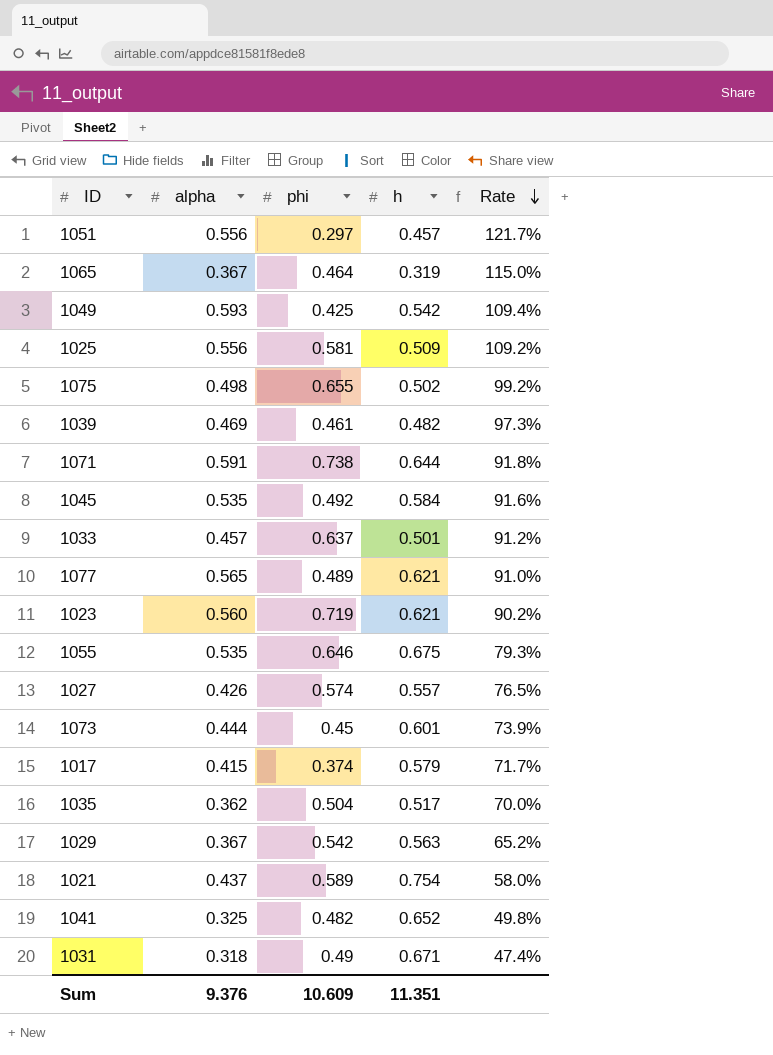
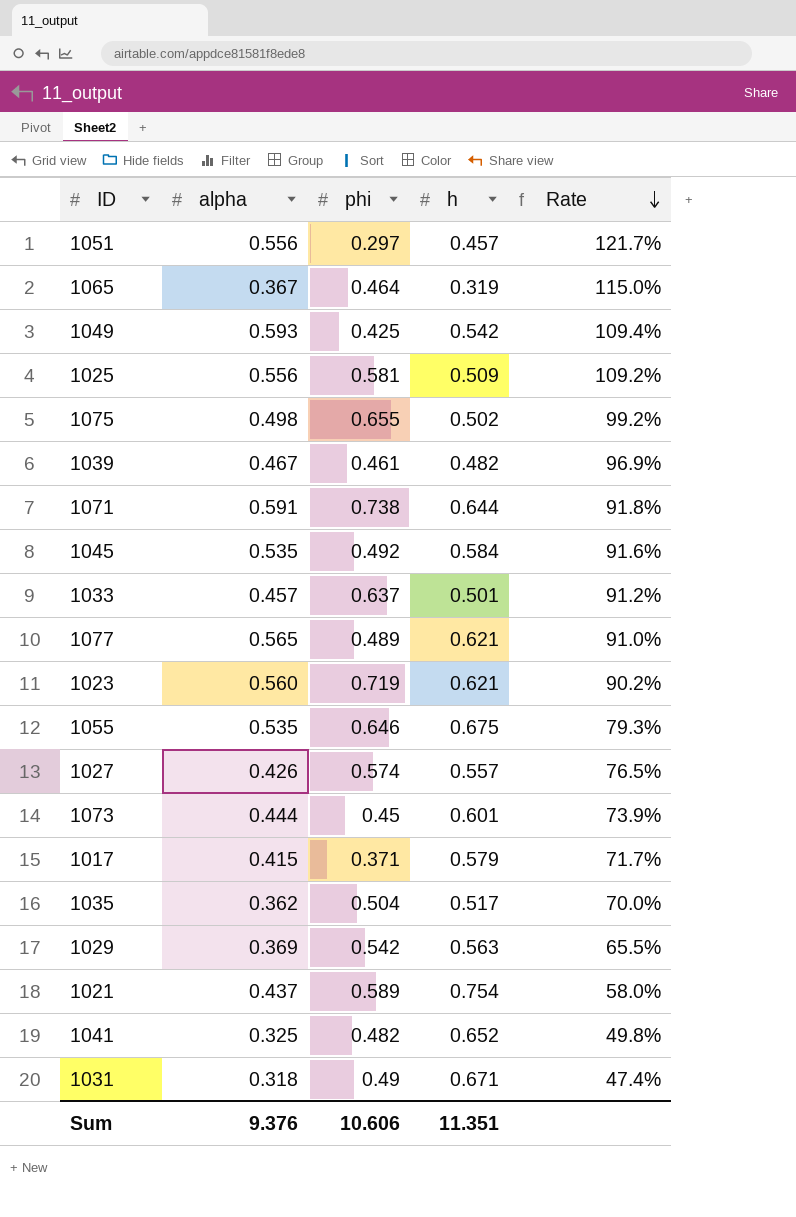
1039 | alpha: 0.469 -> 0.467
1039 | Rate: 97.3% -> 96.9%
1017 | phi: 0.374 -> 0.371
1029 | alpha: 0.367 -> 0.369
1029 | Rate: 65.2% -> 65.5%
Sum | phi: 10.609 -> 10.606

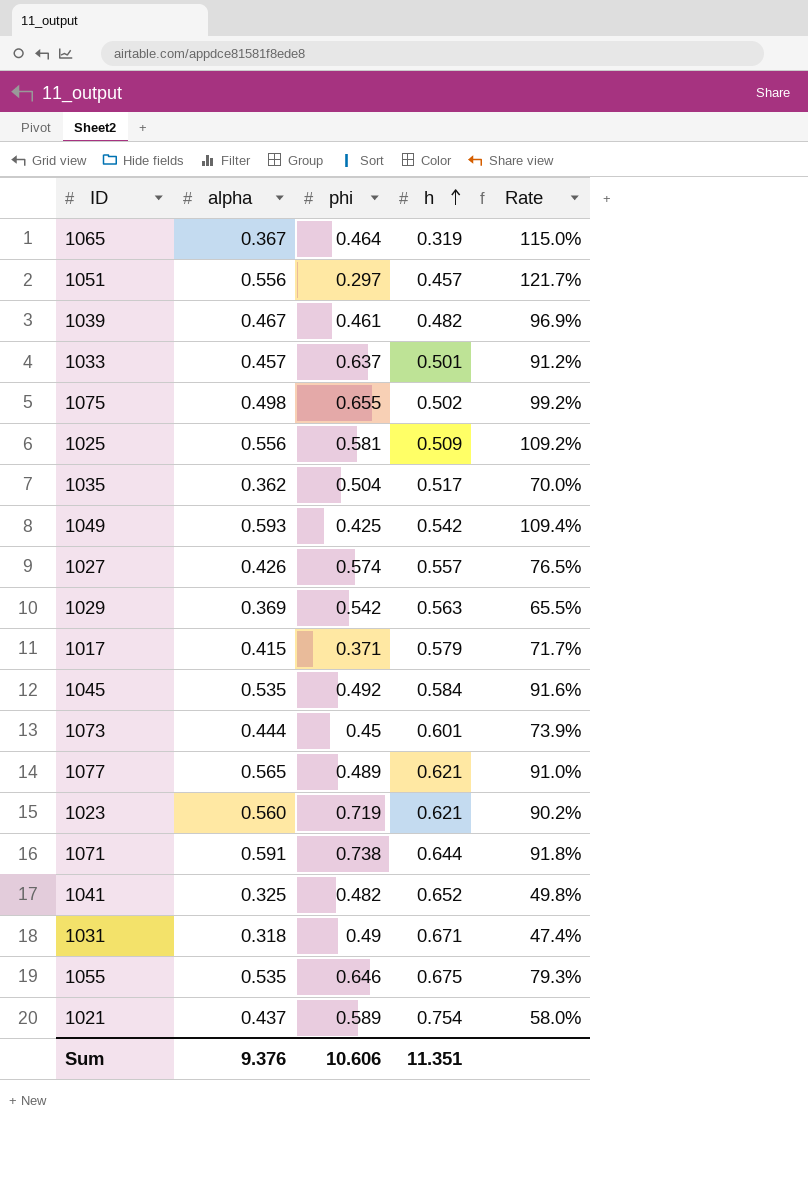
row order: Rate descending -> h ascending

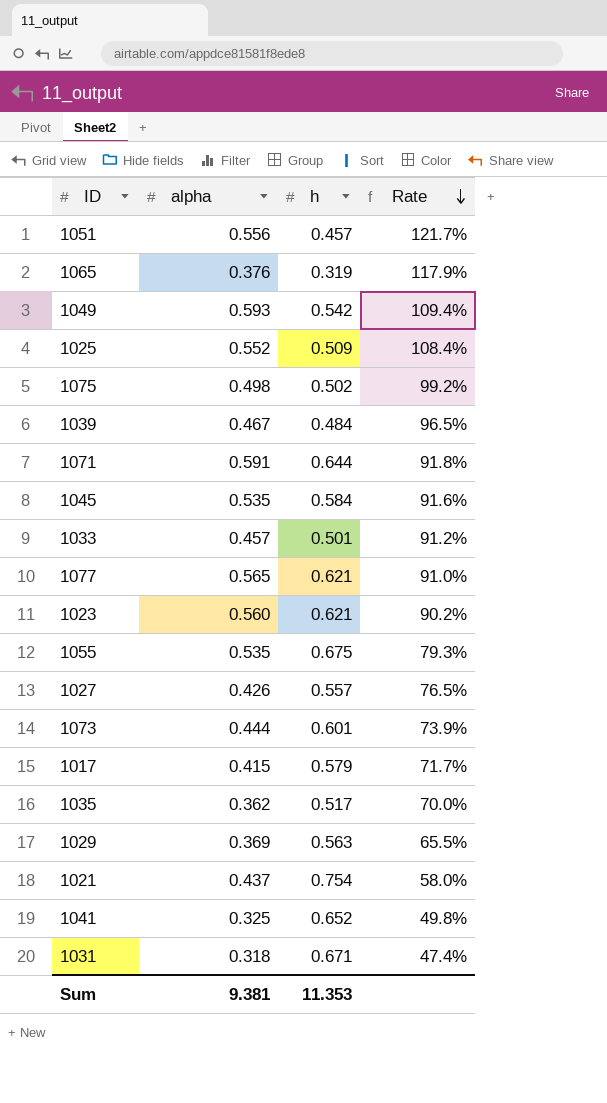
row order: h ascending -> Rate descending
column phi | position: 3 -> none
1065 | alpha: 0.367 -> 0.376
1065 | Rate: 115.0% -> 117.9%
1025 | alpha: 0.556 -> 0.552
1025 | Rate: 109.2% -> 108.4%
1039 | h: 0.482 -> 0.484
1039 | Rate: 96.9% -> 96.5%
Sum | alpha: 9.376 -> 9.381
Sum | h: 11.351 -> 11.353

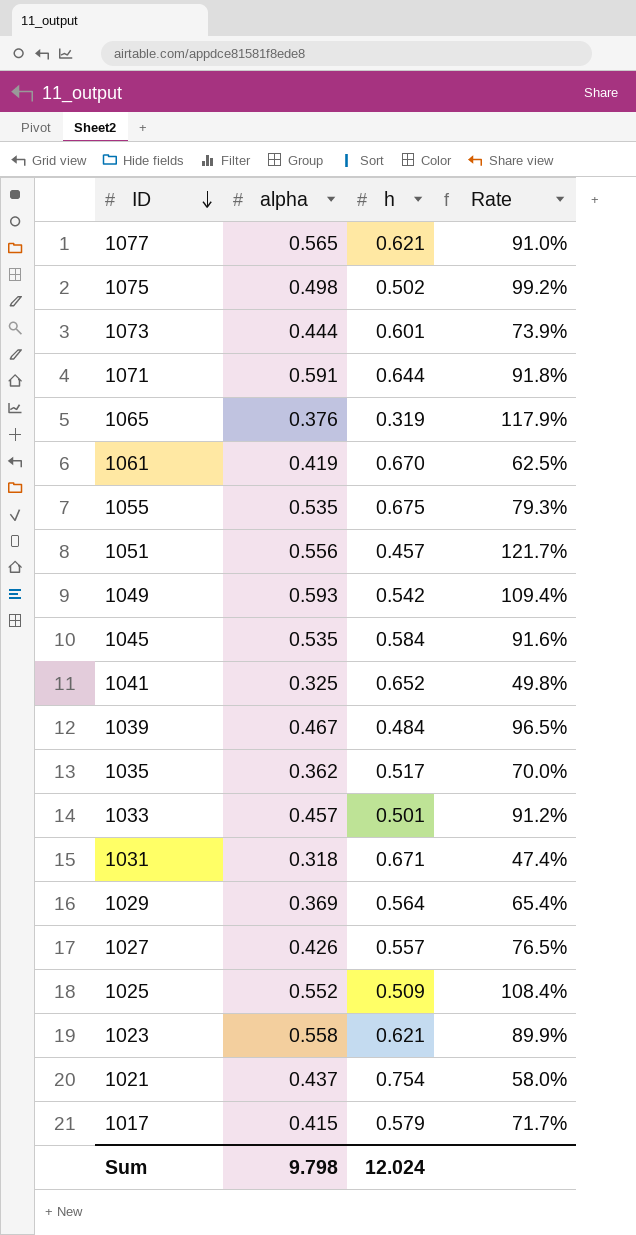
row order: Rate descending -> ID descending
row 1061: none -> 0.419 | 0.670 | 62.5%
1029 | h: 0.563 -> 0.564
1029 | Rate: 65.5% -> 65.4%
1023 | alpha: 0.560 -> 0.558
1023 | Rate: 90.2% -> 89.9%
Sum | alpha: 9.381 -> 9.798
Sum | h: 11.353 -> 12.024

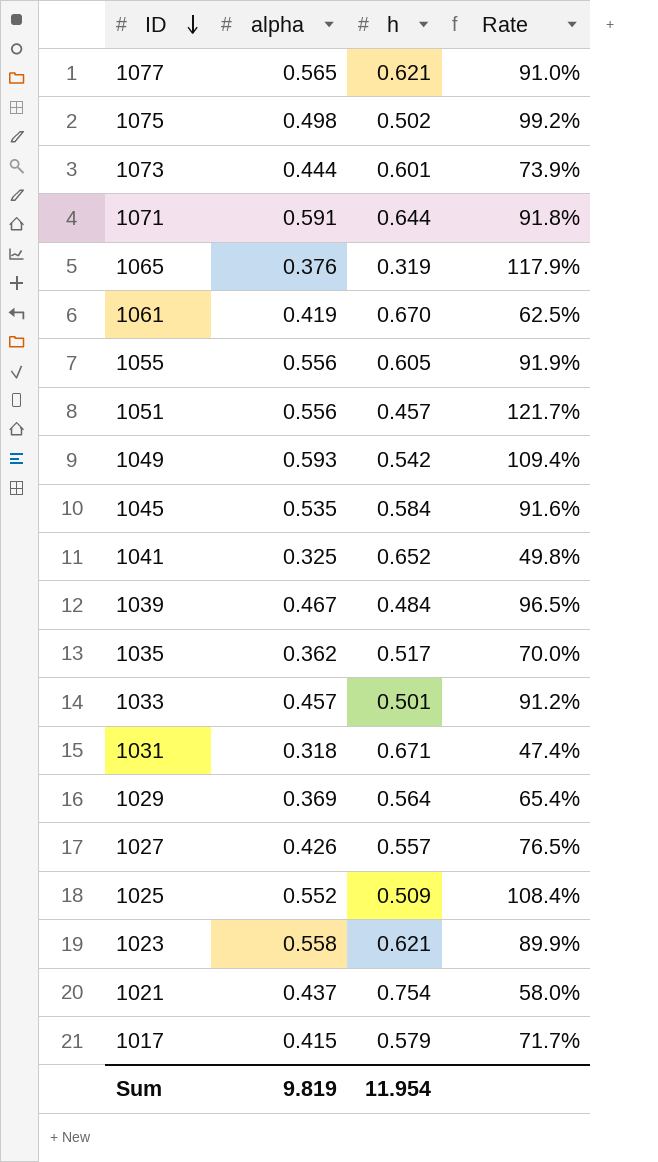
1055 | alpha: 0.535 -> 0.556
1055 | h: 0.675 -> 0.605
1055 | Rate: 79.3% -> 91.9%
Sum | alpha: 9.798 -> 9.819
Sum | h: 12.024 -> 11.954

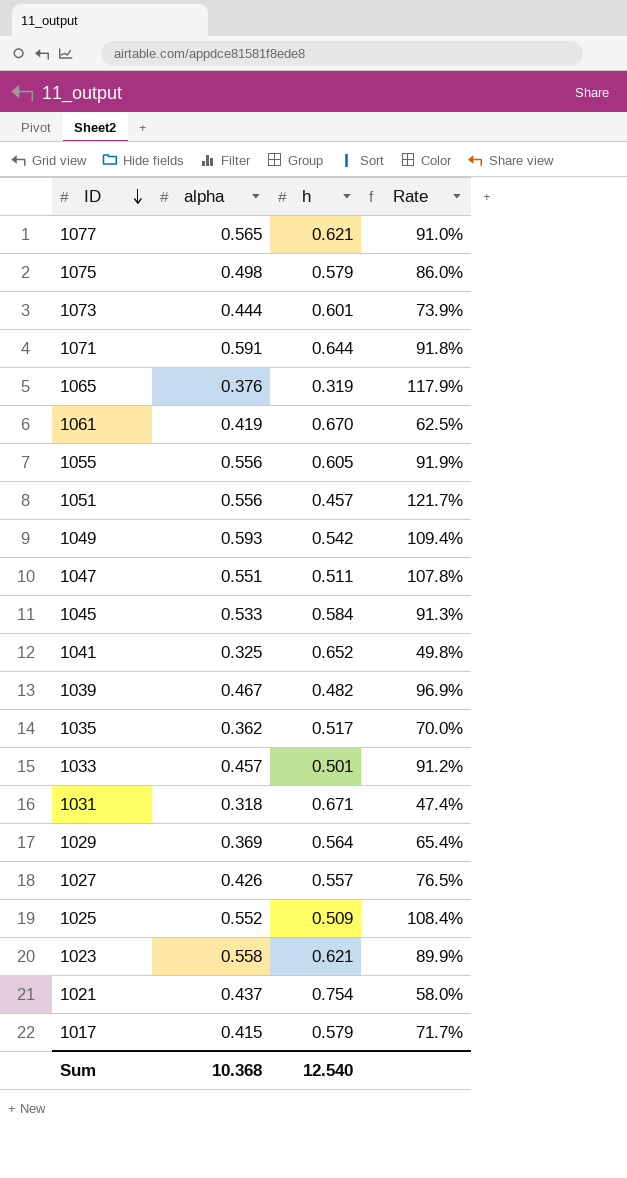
1075 | h: 0.502 -> 0.579
1075 | Rate: 99.2% -> 86.0%
row 1047: none -> 0.551 | 0.511 | 107.8%
1045 | alpha: 0.535 -> 0.533
1045 | Rate: 91.6% -> 91.3%
1039 | h: 0.484 -> 0.482
1039 | Rate: 96.5% -> 96.9%
Sum | alpha: 9.819 -> 10.368
Sum | h: 11.954 -> 12.540

